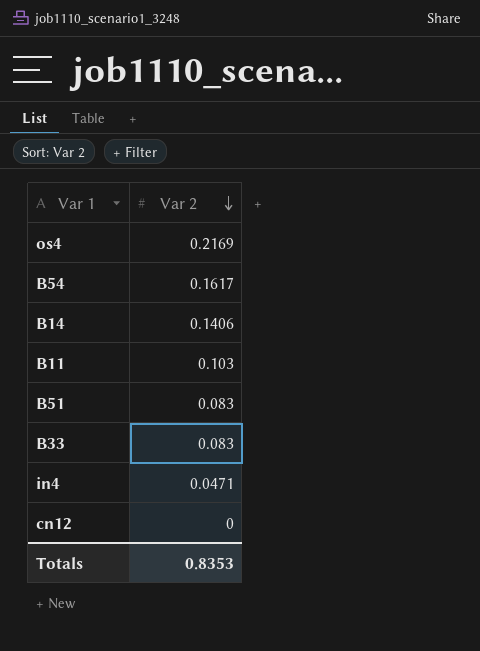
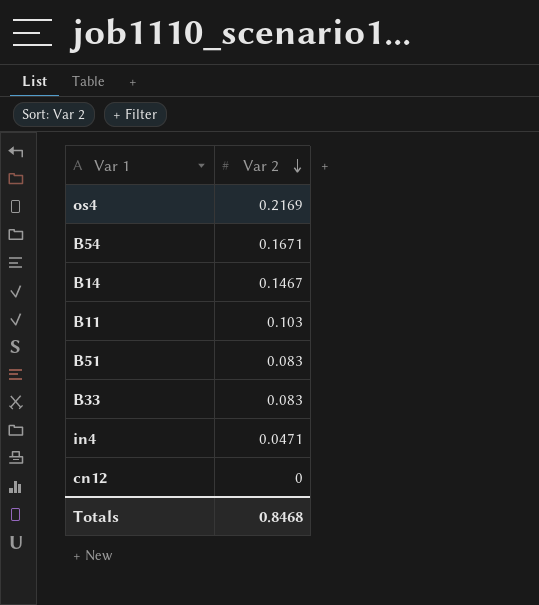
B54 | Var 2: 0.1617 -> 0.1671
B14 | Var 2: 0.1406 -> 0.1467
Totals | Var 2: 0.8353 -> 0.8468

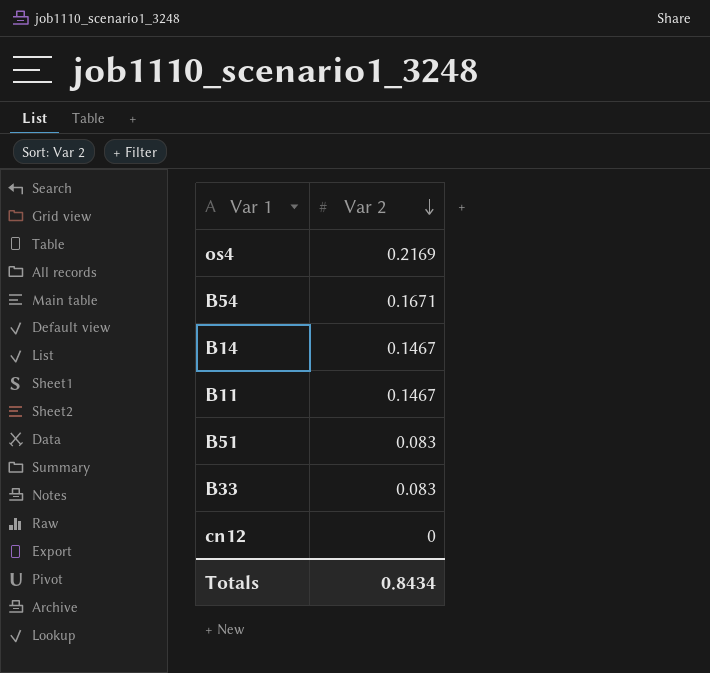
row in4: 0.0471 -> none
B11 | Var 2: 0.103 -> 0.1467
Totals | Var 2: 0.8468 -> 0.8434

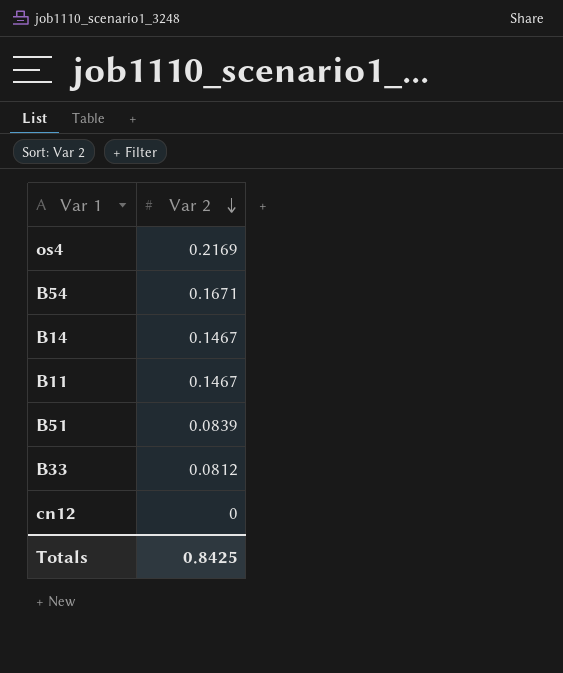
B51 | Var 2: 0.083 -> 0.0839
B33 | Var 2: 0.083 -> 0.0812
Totals | Var 2: 0.8434 -> 0.8425

